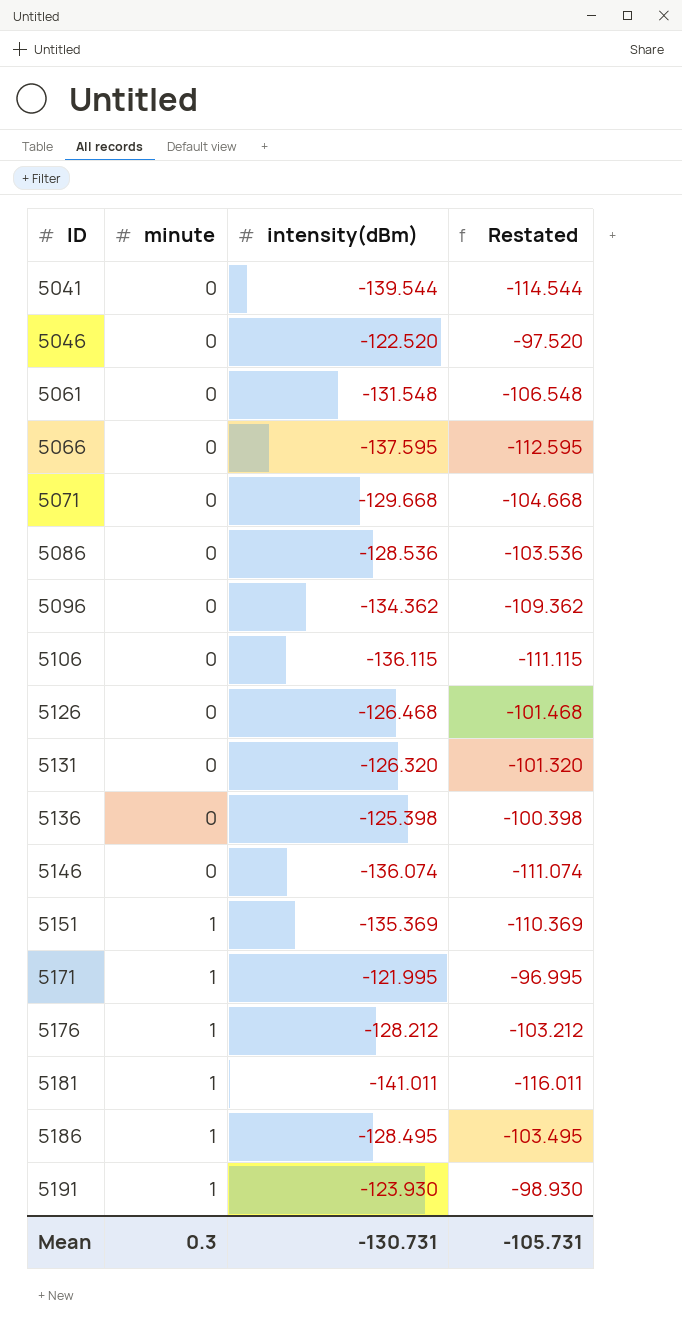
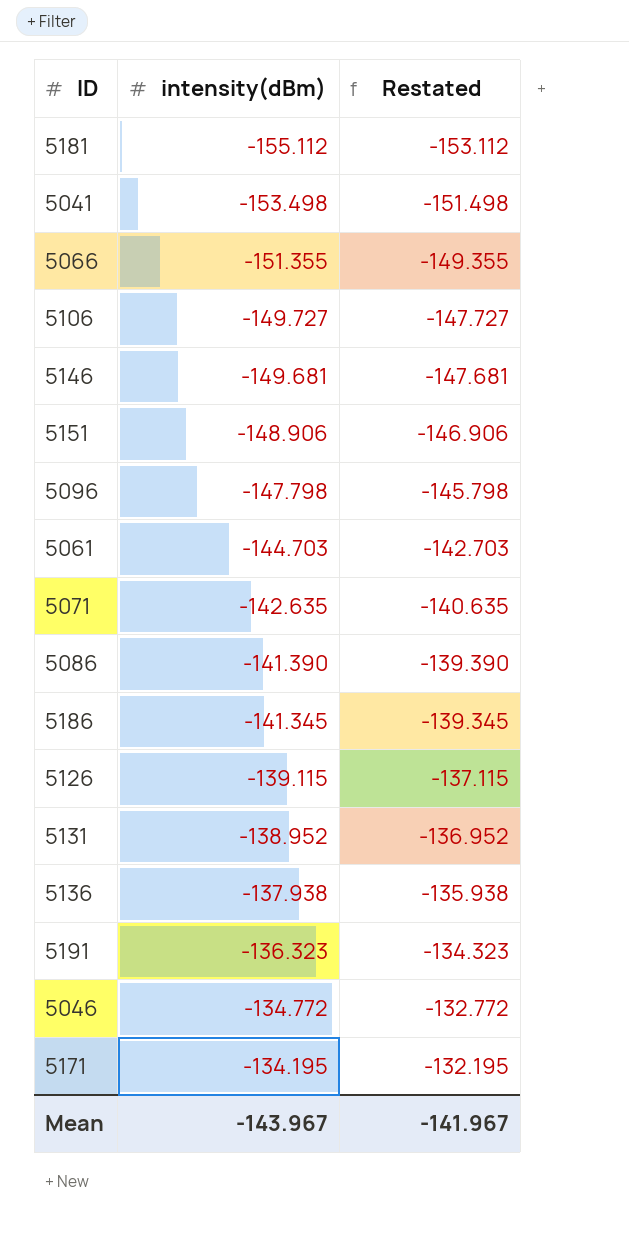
row order: ID ascending -> intensity(dBm) ascending
column minute | position: 2 -> none
column Restated | formula: [intensity(dBm)] + 25 -> [intensity(dBm)] + 2
row 5176: 1 | -128.212 | -103.212 -> none
5181 | intensity(dBm): -141.011 -> -155.112
5041 | intensity(dBm): -139.544 -> -153.498
5066 | intensity(dBm): -137.595 -> -151.355
5106 | intensity(dBm): -136.115 -> -149.727
5146 | intensity(dBm): -136.074 -> -149.681
5151 | intensity(dBm): -135.369 -> -148.906
5096 | intensity(dBm): -134.362 -> -147.798
5061 | intensity(dBm): -131.548 -> -144.703
5071 | intensity(dBm): -129.668 -> -142.635
5086 | intensity(dBm): -128.536 -> -141.390
5186 | intensity(dBm): -128.495 -> -141.345
5126 | intensity(dBm): -126.468 -> -139.115
5131 | intensity(dBm): -126.320 -> -138.952
5136 | intensity(dBm): -125.398 -> -137.938
5191 | intensity(dBm): -123.930 -> -136.323
5046 | intensity(dBm): -122.520 -> -134.772
5171 | intensity(dBm): -121.995 -> -134.195
Mean | intensity(dBm): -130.731 -> -143.967
Mean | Restated: -105.731 -> -141.967

